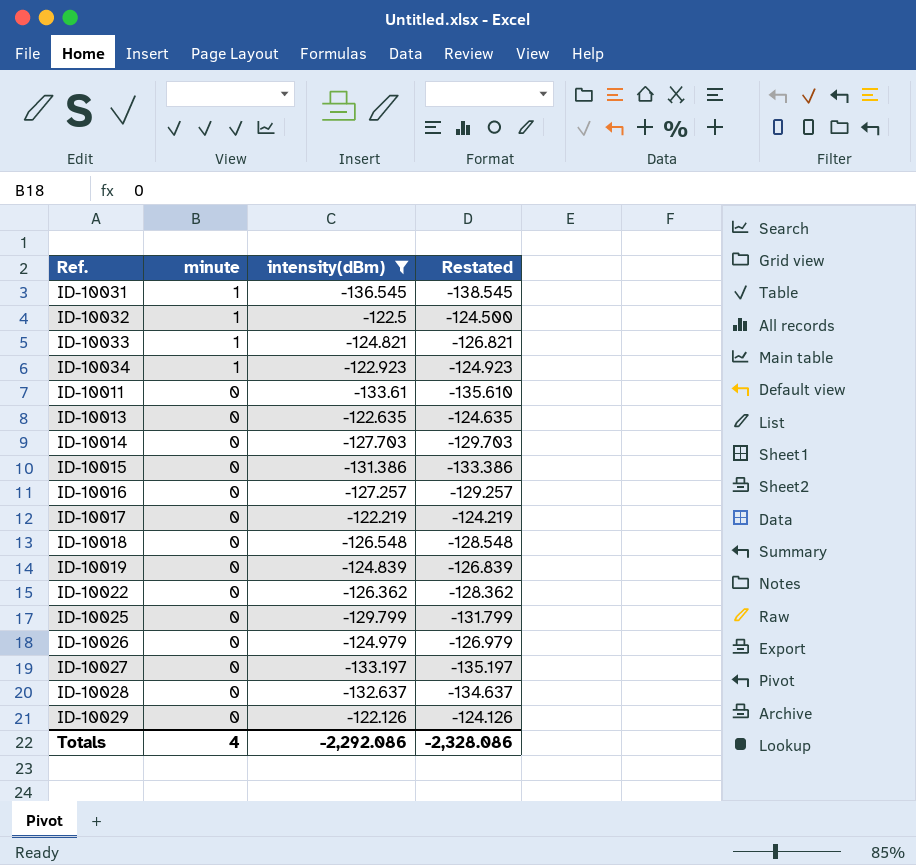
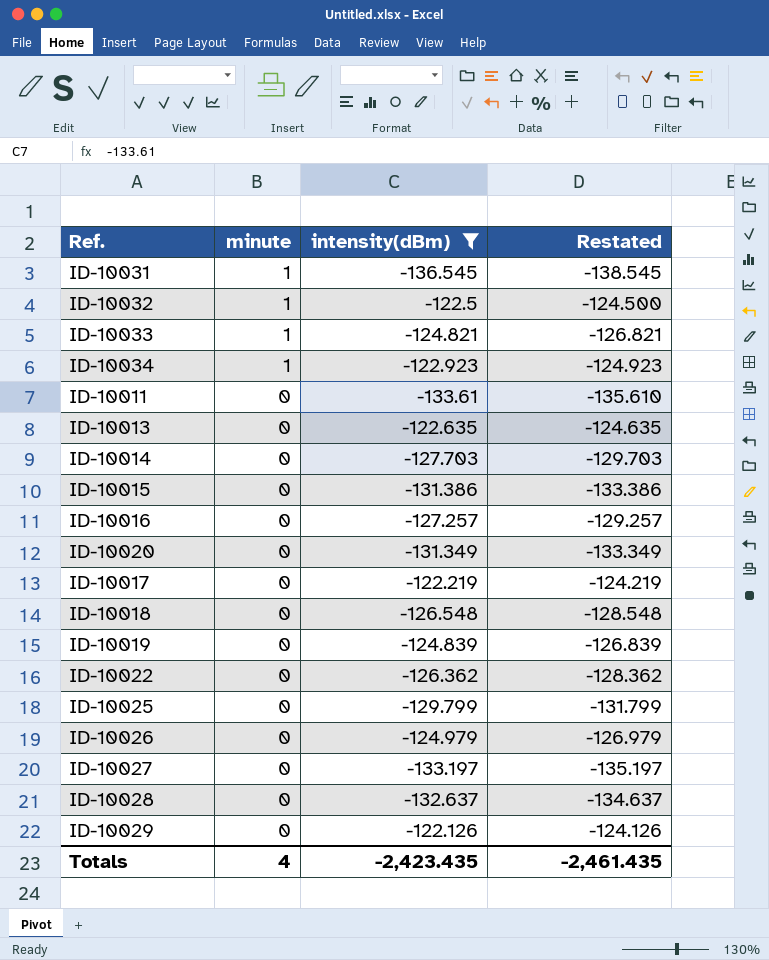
row ID-10020: none -> 0 | -131.349 | -133.349
Totals | intensity(dBm): -2,292.086 -> -2,423.435
Totals | Restated: -2,328.086 -> -2,461.435

